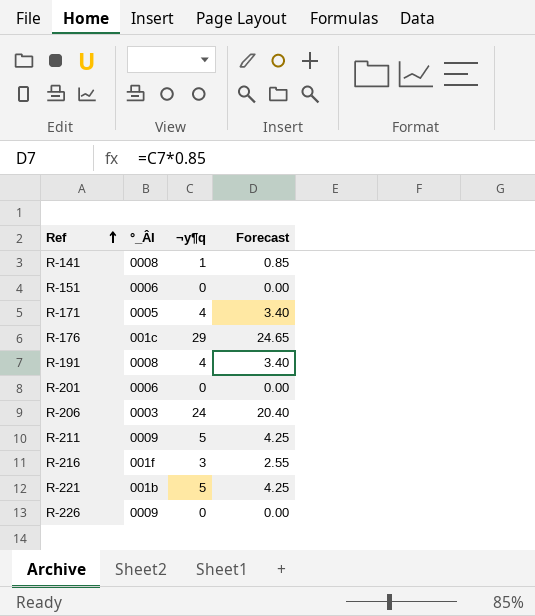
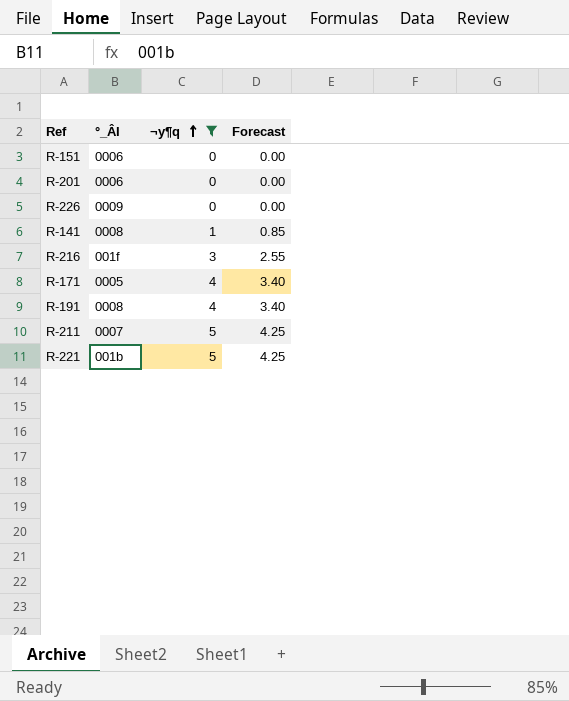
filter: none -> ¬y¶q <= 5
row order: Ref ascending -> ¬y¶q ascending
R-211 | °_ÂI: 0009 -> 0007

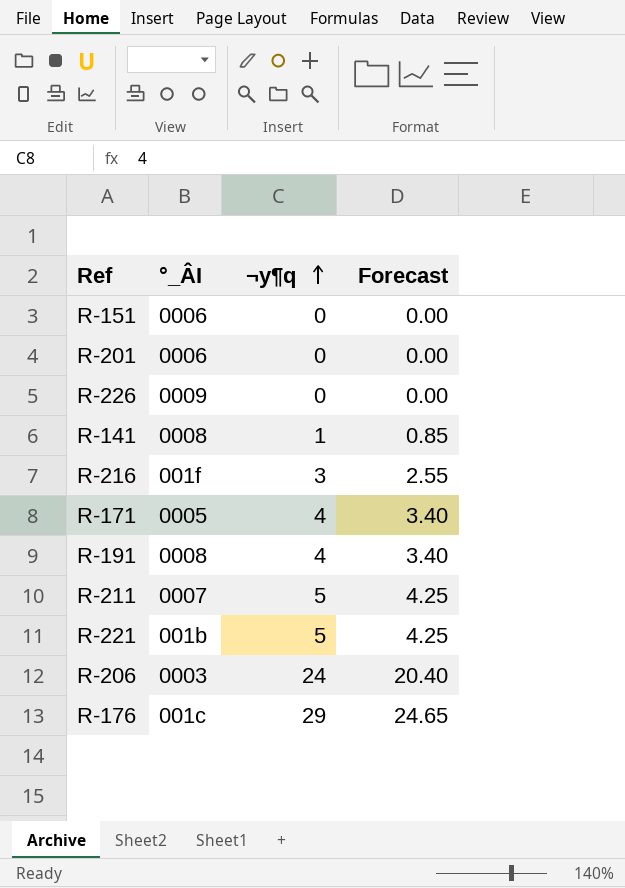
filter: ¬y¶q <= 5 -> none

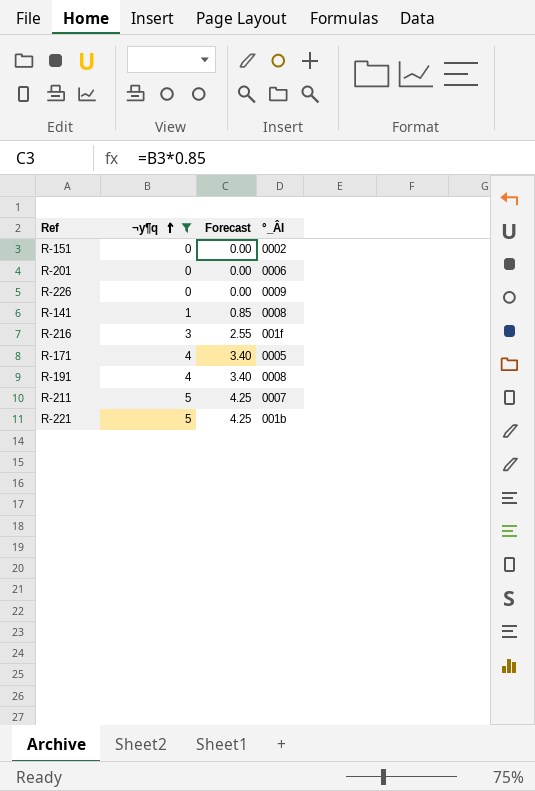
filter: none -> ¬y¶q <= 5
column °_ÂI | position: 2 -> 4
R-151 | °_ÂI: 0006 -> 0002

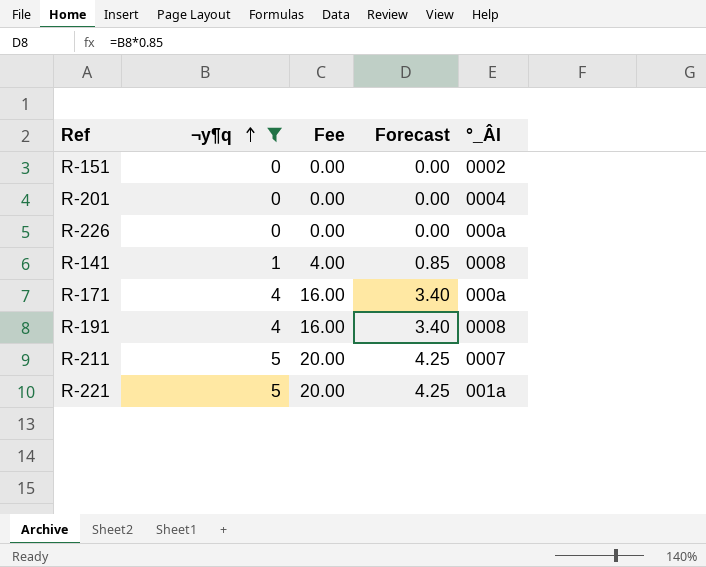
column Fee | formula: none -> [¬y¶q] * 4
row R-216: 3 | 2.55 | 001f -> none
R-201 | °_ÂI: 0006 -> 0004
R-226 | °_ÂI: 0009 -> 000a
R-171 | °_ÂI: 0005 -> 000a
R-221 | °_ÂI: 001b -> 001a

